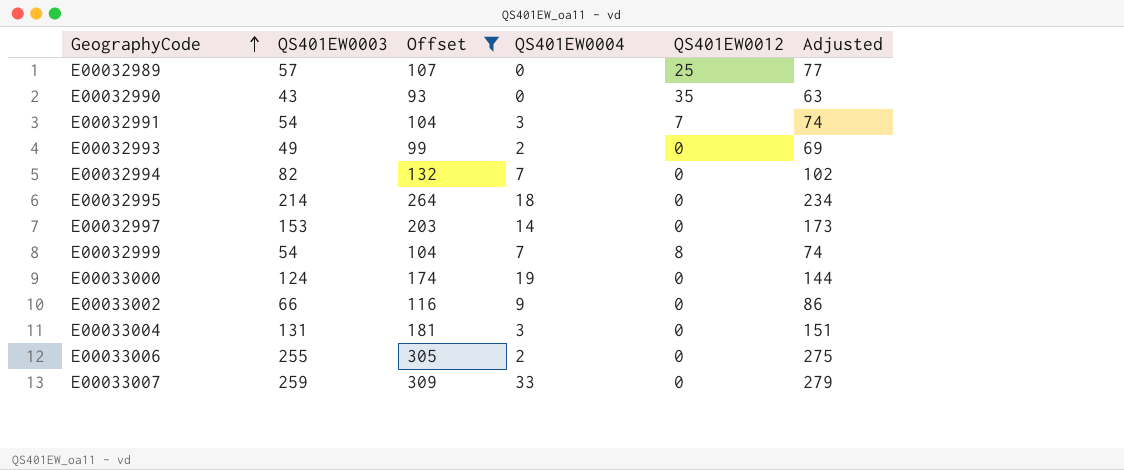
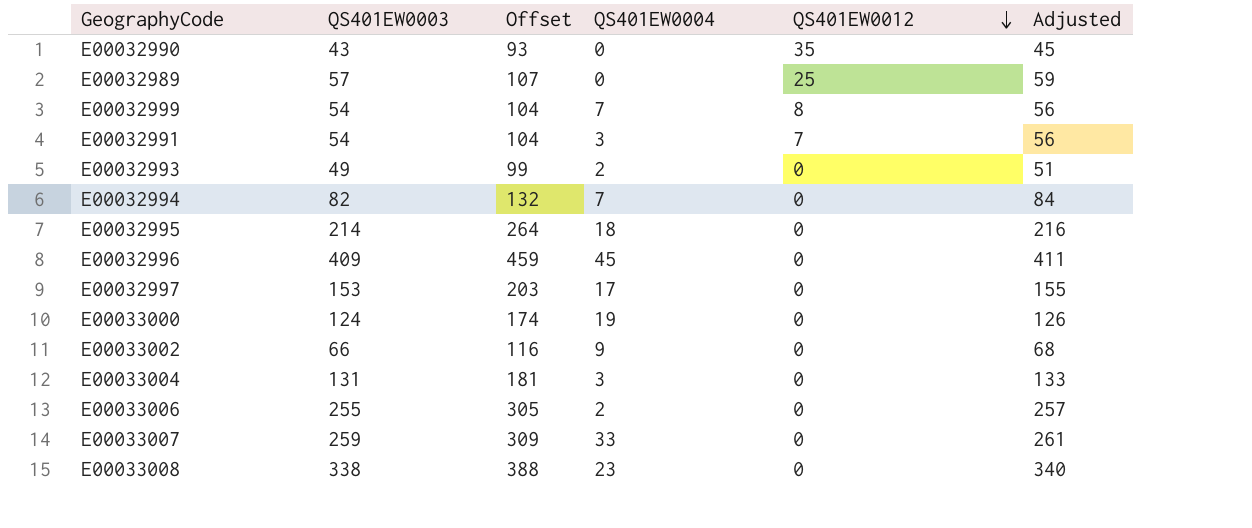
filter: Offset <= 309 -> none
row order: GeographyCode ascending -> QS401EW0012 descending
column Adjusted | formula: [QS401EW0003] + 20 -> [QS401EW0003] + 2
E00032997 | QS401EW0004: 14 -> 17

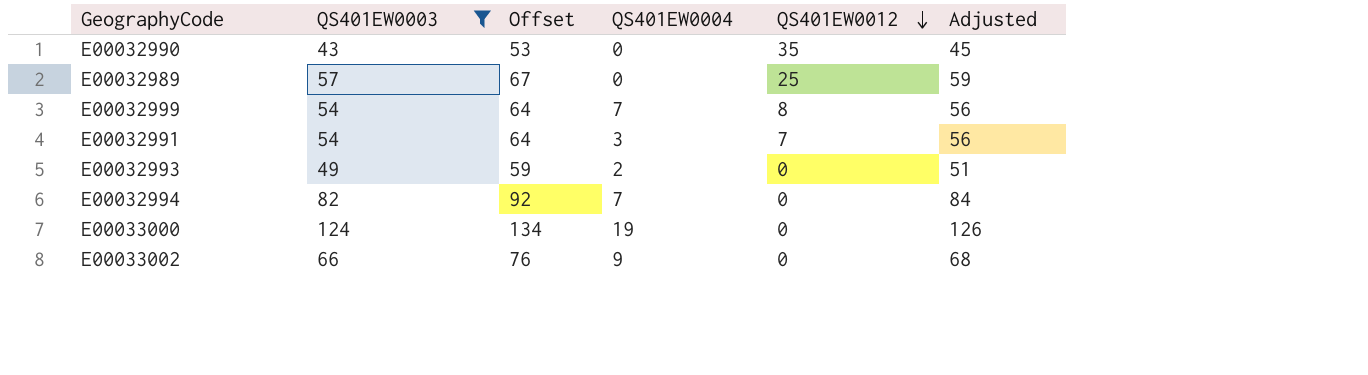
filter: none -> QS401EW0003 <= 124
column Offset | formula: [QS401EW0003] + 50 -> [QS401EW0003] + 10

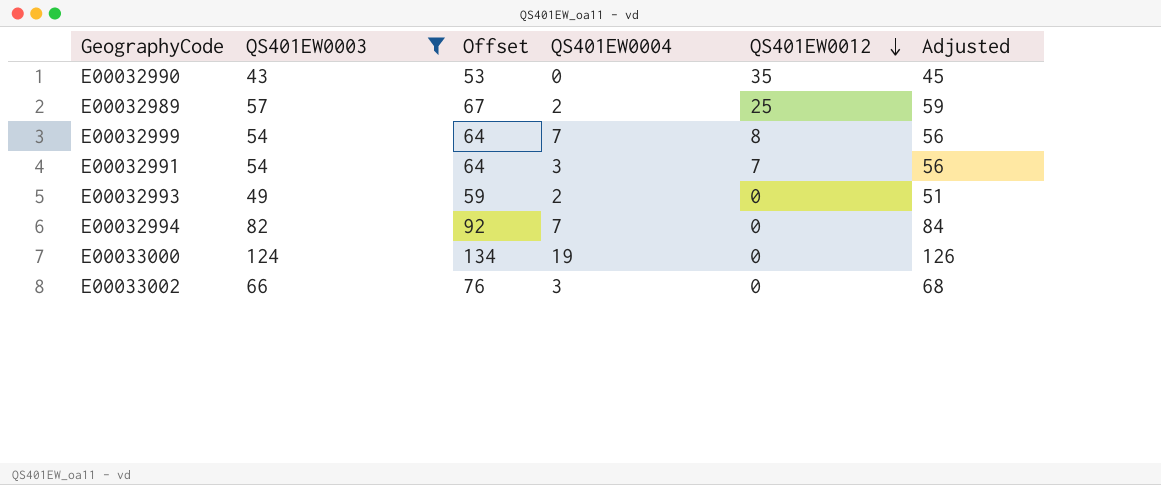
E00032989 | QS401EW0004: 0 -> 2
E00033002 | QS401EW0004: 9 -> 3

